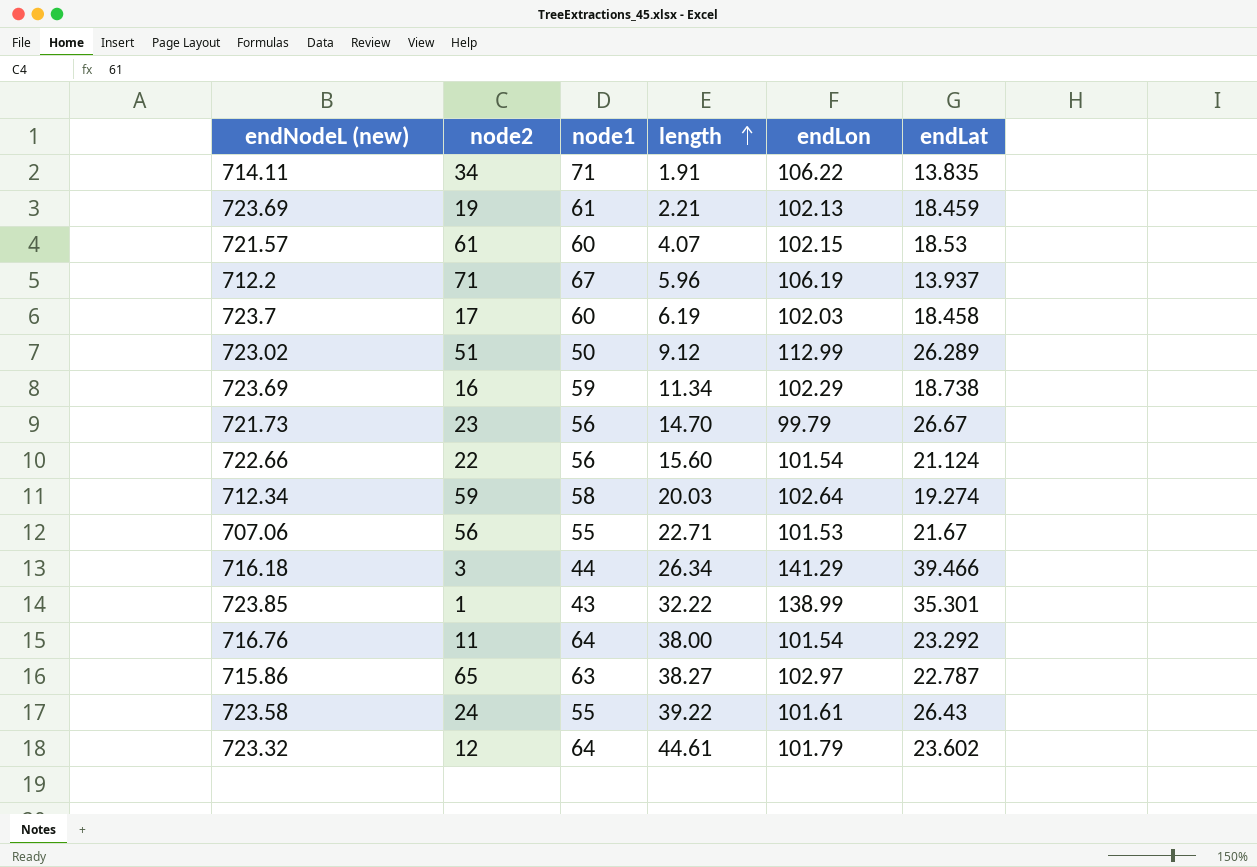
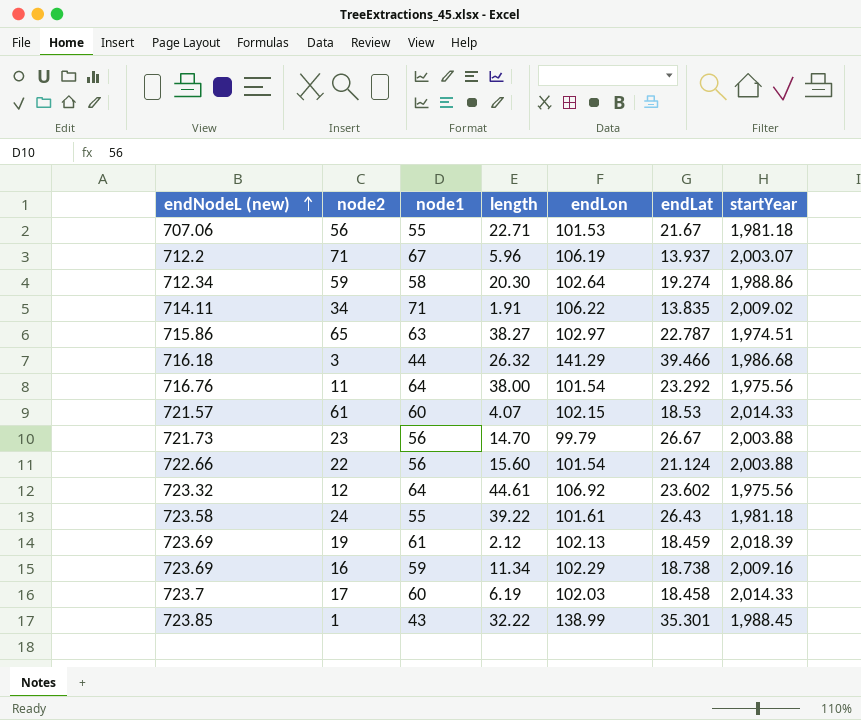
row order: length ascending -> endNodeL (new) ascending
column startYear | position: none -> 7
row 51: 723.02 | 50 | 9.12 | 112.99 | 26.289 -> none
59 | length: 20.03 -> 20.30
3 | length: 26.34 -> 26.32
12 | endLon: 101.79 -> 106.92
19 | length: 2.21 -> 2.12

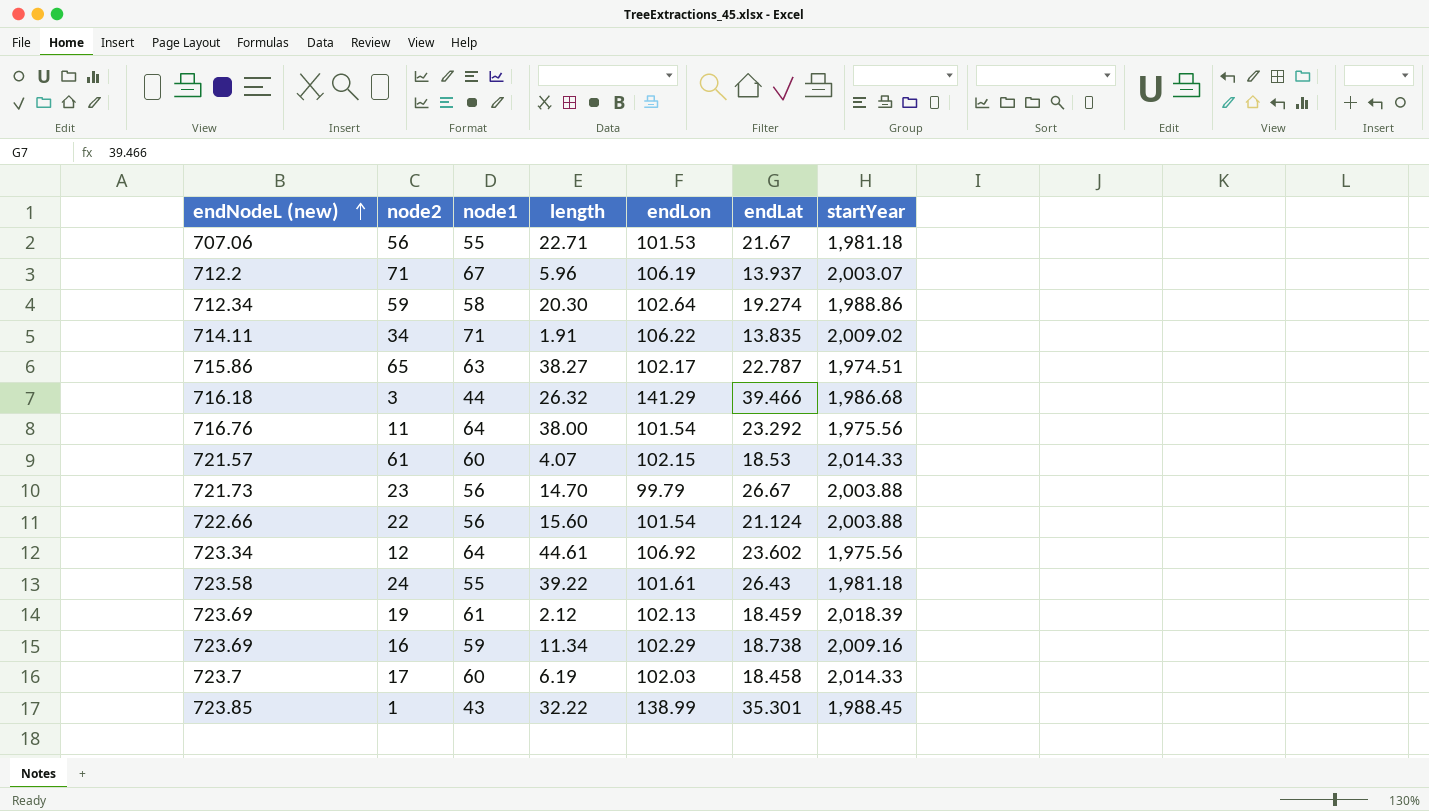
65 | endLon: 102.97 -> 102.17
12 | endNodeL (new): 723.32 -> 723.34

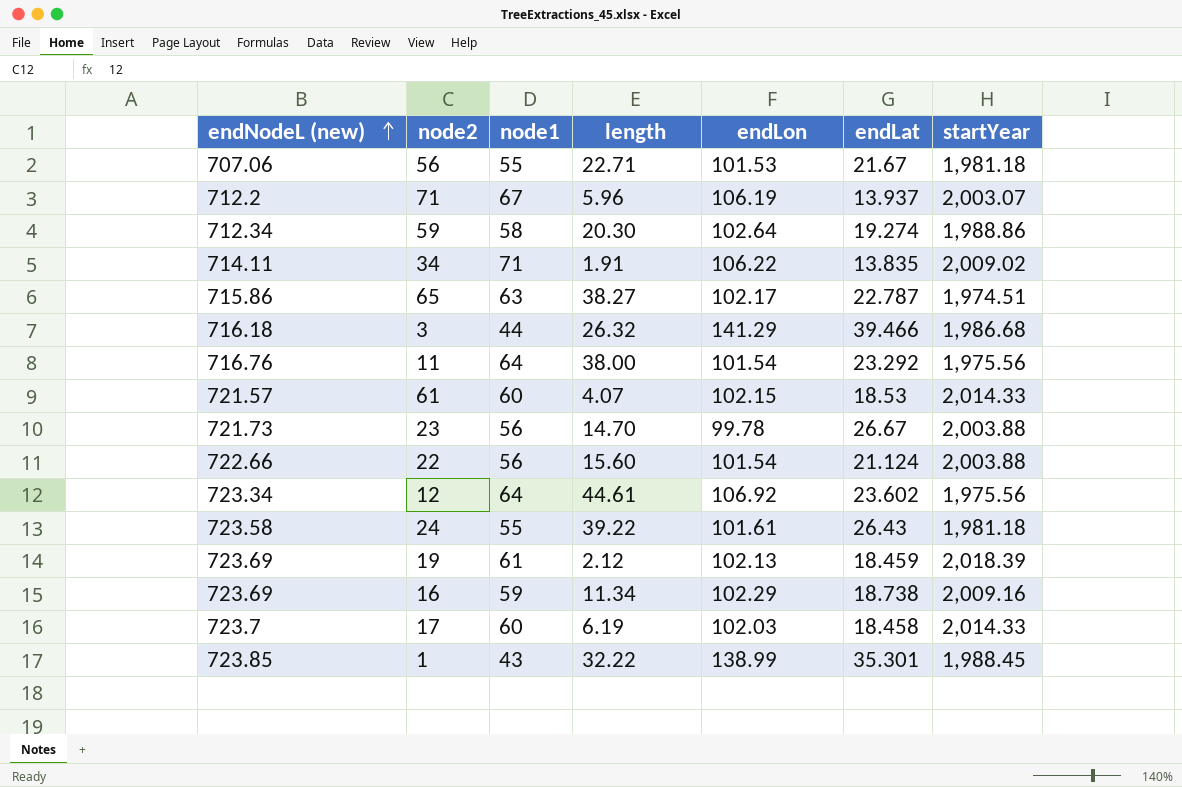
23 | endLon: 99.79 -> 99.78

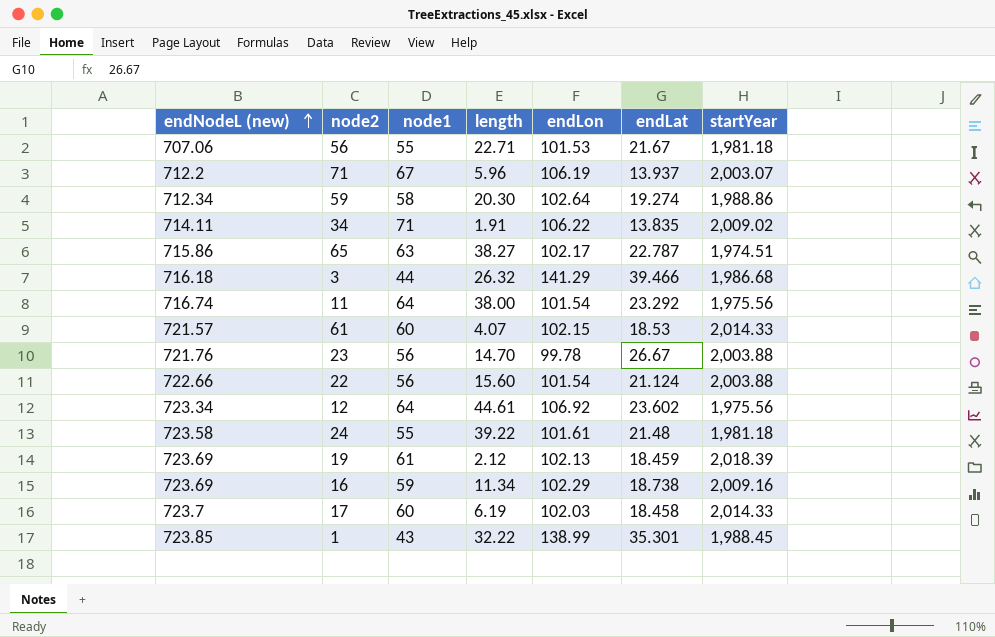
11 | endNodeL (new): 716.76 -> 716.74
23 | endNodeL (new): 721.73 -> 721.76
24 | endLat: 26.43 -> 21.48

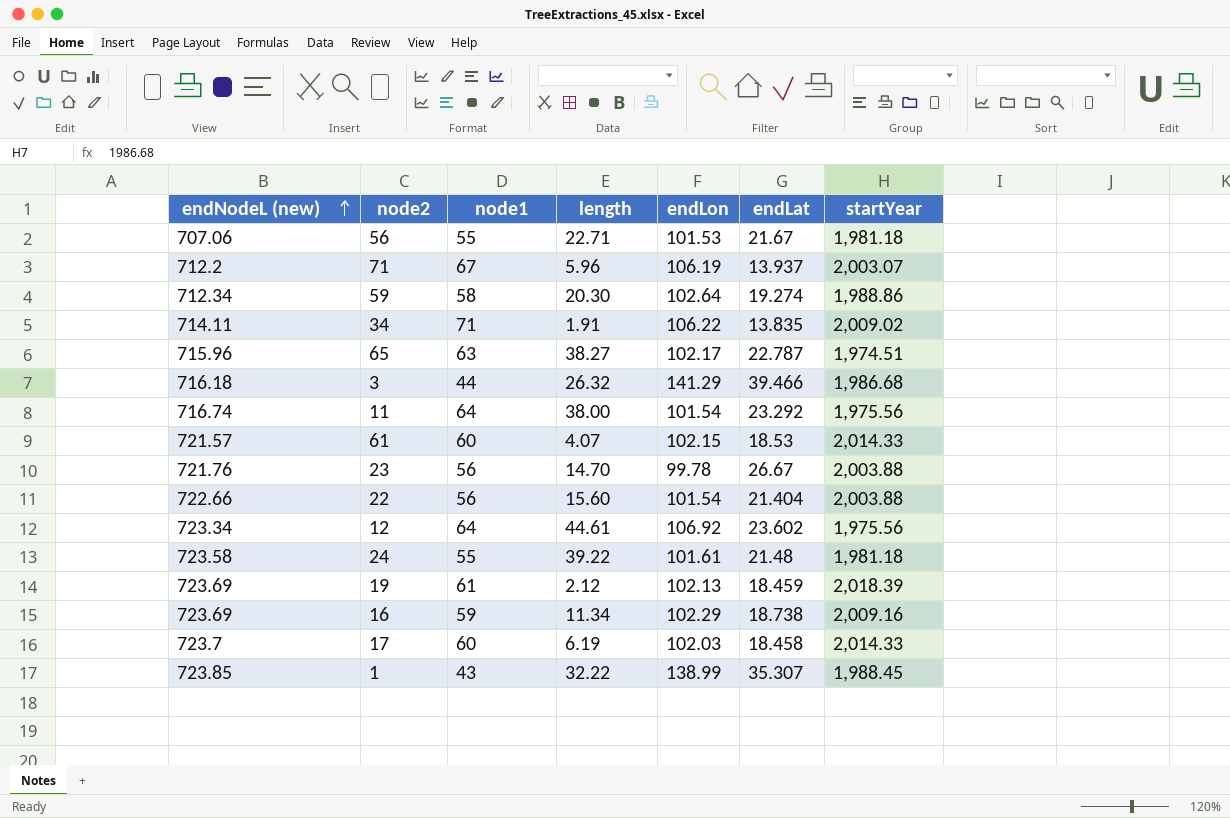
65 | endNodeL (new): 715.86 -> 715.96
22 | endLat: 21.124 -> 21.404
1 | endLat: 35.301 -> 35.307

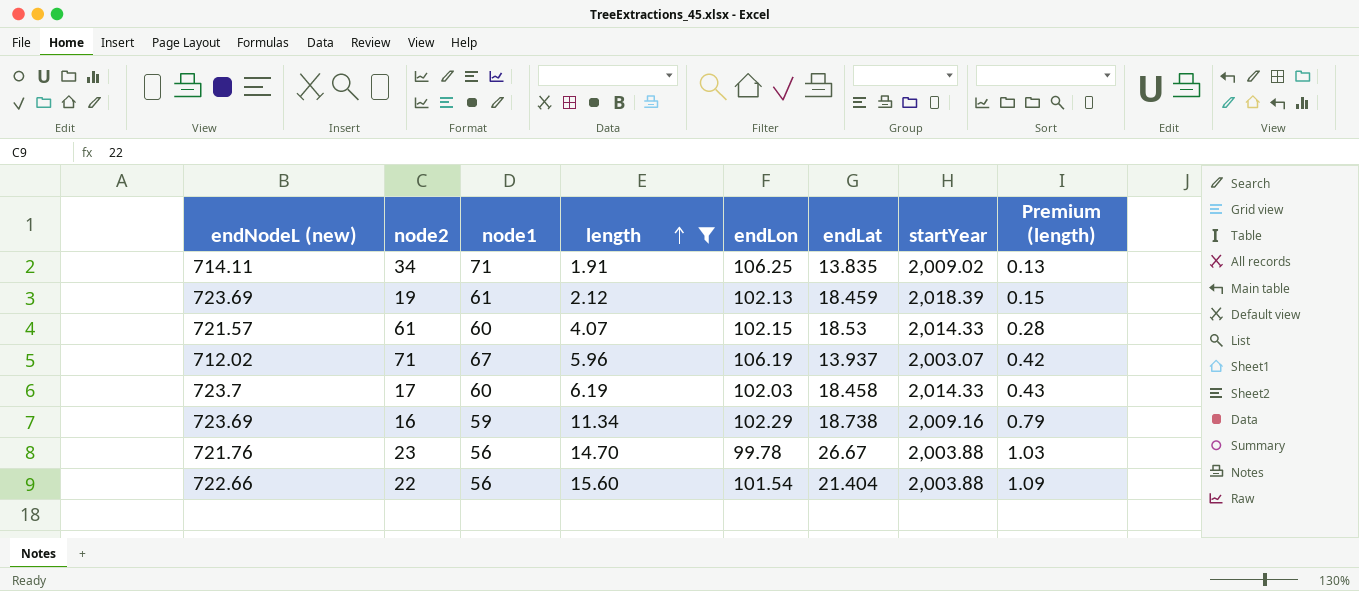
filter: none -> length <= 15.60
row order: endNodeL (new) ascending -> length ascending
column Premium (length) | formula: none -> [length] * 0.07
34 | endLon: 106.22 -> 106.25
71 | endNodeL (new): 712.2 -> 712.02

